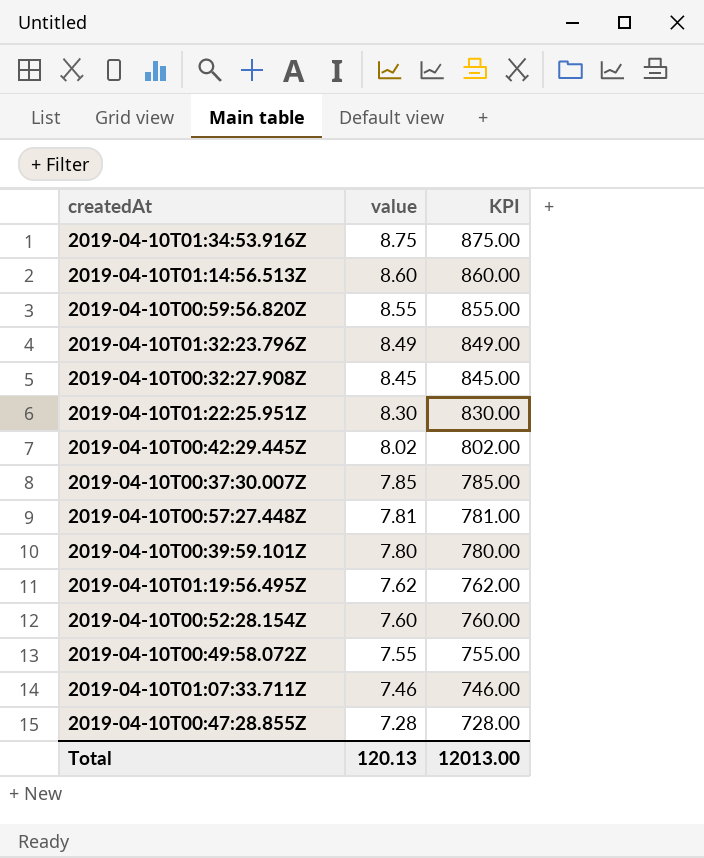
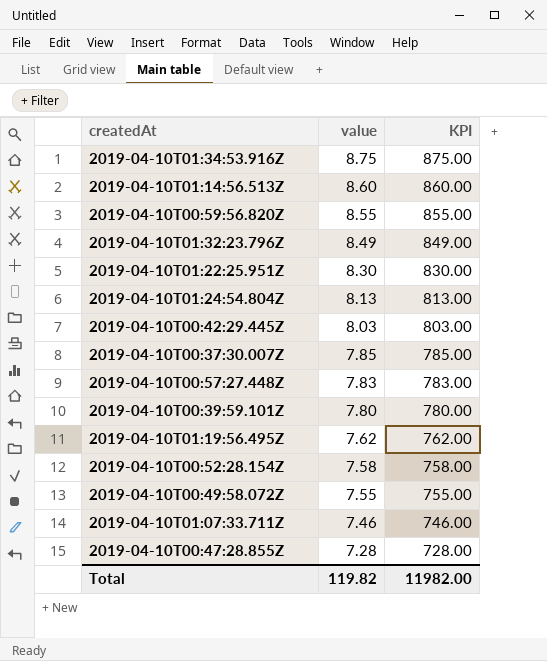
row 2019-04-10T00:32:27.908Z: 8.45 | 845.00 -> none
row 2019-04-10T01:24:54.804Z: none -> 8.13 | 813.00
2019-04-10T00:42:29.445Z | value: 8.02 -> 8.03
2019-04-10T00:42:29.445Z | KPI: 802.00 -> 803.00
2019-04-10T00:57:27.448Z | value: 7.81 -> 7.83
2019-04-10T00:57:27.448Z | KPI: 781.00 -> 783.00
2019-04-10T00:52:28.154Z | value: 7.60 -> 7.58
2019-04-10T00:52:28.154Z | KPI: 760.00 -> 758.00
Total | value: 120.13 -> 119.82
Total | KPI: 12013.00 -> 11982.00

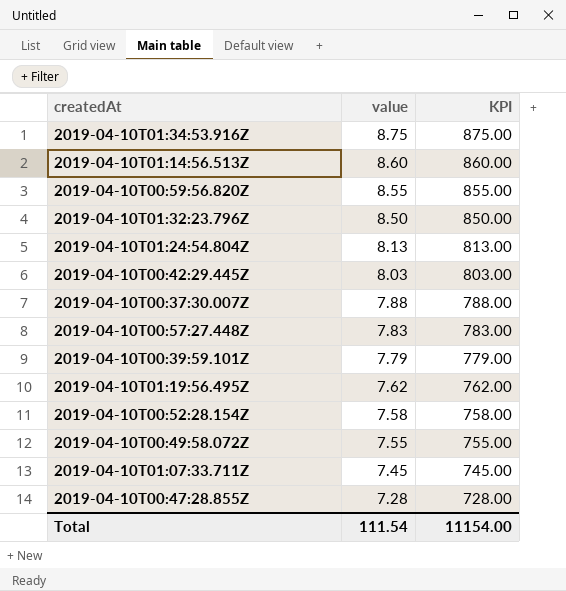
row 2019-04-10T01:22:25.951Z: 8.30 | 830.00 -> none
2019-04-10T01:32:23.796Z | value: 8.49 -> 8.50
2019-04-10T01:32:23.796Z | KPI: 849.00 -> 850.00
2019-04-10T00:37:30.007Z | value: 7.85 -> 7.88
2019-04-10T00:37:30.007Z | KPI: 785.00 -> 788.00
2019-04-10T00:39:59.101Z | value: 7.80 -> 7.79
2019-04-10T00:39:59.101Z | KPI: 780.00 -> 779.00
2019-04-10T01:07:33.711Z | value: 7.46 -> 7.45
2019-04-10T01:07:33.711Z | KPI: 746.00 -> 745.00
Total | value: 119.82 -> 111.54
Total | KPI: 11982.00 -> 11154.00

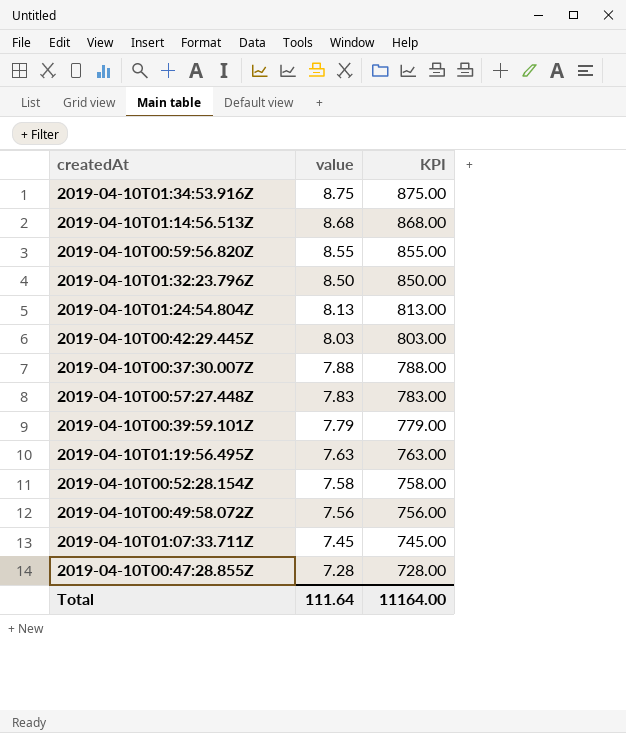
2019-04-10T01:14:56.513Z | value: 8.60 -> 8.68
2019-04-10T01:14:56.513Z | KPI: 860.00 -> 868.00
2019-04-10T01:19:56.495Z | value: 7.62 -> 7.63
2019-04-10T01:19:56.495Z | KPI: 762.00 -> 763.00
2019-04-10T00:49:58.072Z | value: 7.55 -> 7.56
2019-04-10T00:49:58.072Z | KPI: 755.00 -> 756.00
Total | value: 111.54 -> 111.64
Total | KPI: 11154.00 -> 11164.00

